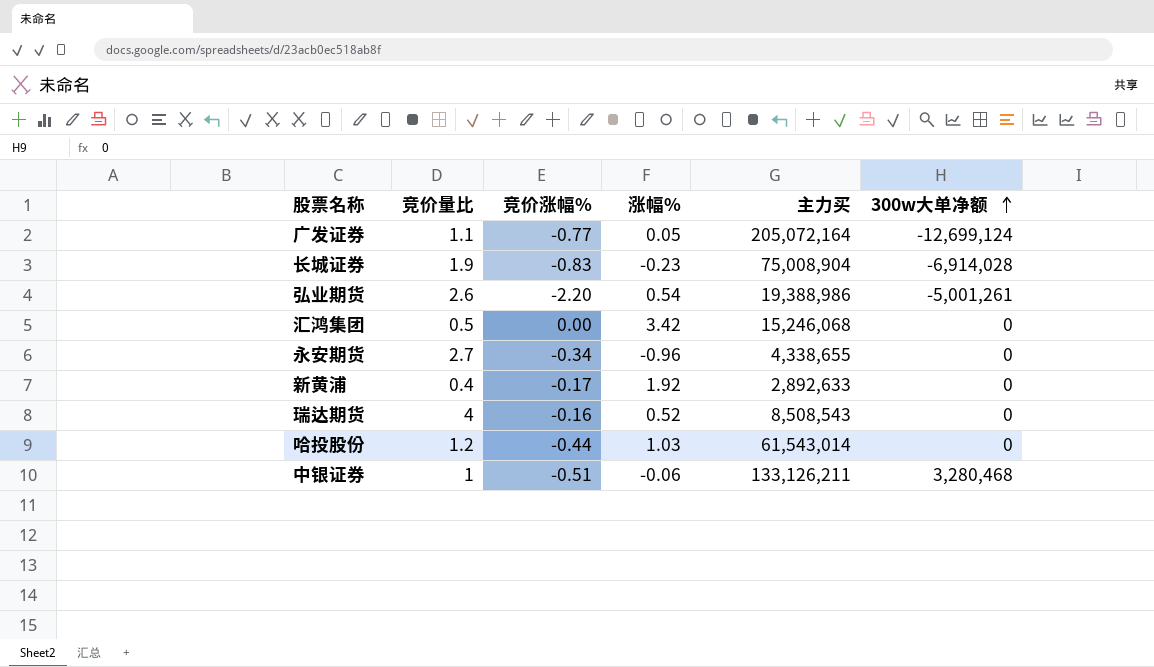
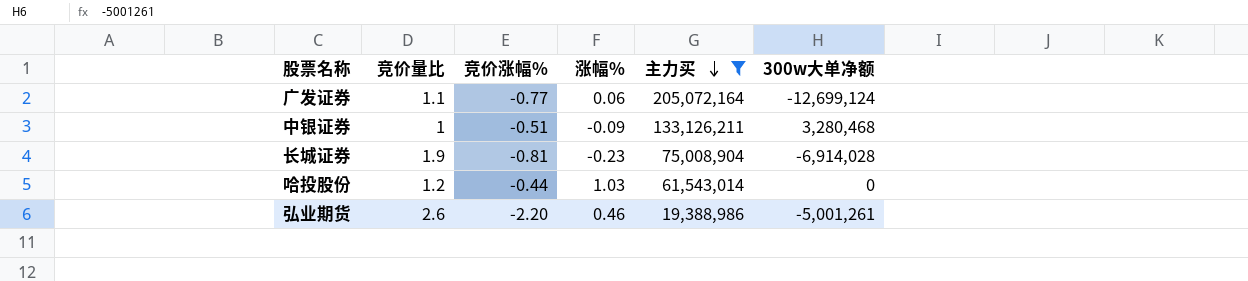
filter: none -> 主力买 >= 19,388,986
row order: 300w大单净额 ascending -> 主力买 descending
广发证券 | 涨幅%: 0.05 -> 0.06
中银证券 | 涨幅%: -0.06 -> -0.09
长城证券 | 竞价涨幅%: -0.83 -> -0.81
弘业期货 | 涨幅%: 0.54 -> 0.46

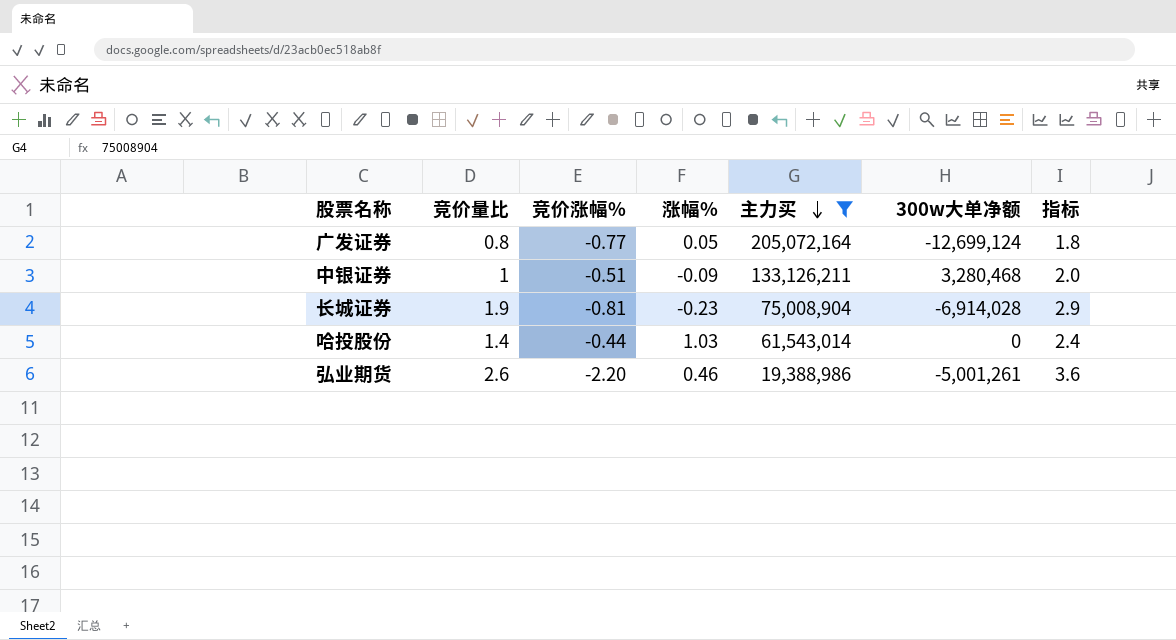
column 指标 | formula: none -> [竞价量比] + 1
广发证券 | 竞价量比: 1.1 -> 0.8
广发证券 | 涨幅%: 0.06 -> 0.05
哈投股份 | 竞价量比: 1.2 -> 1.4

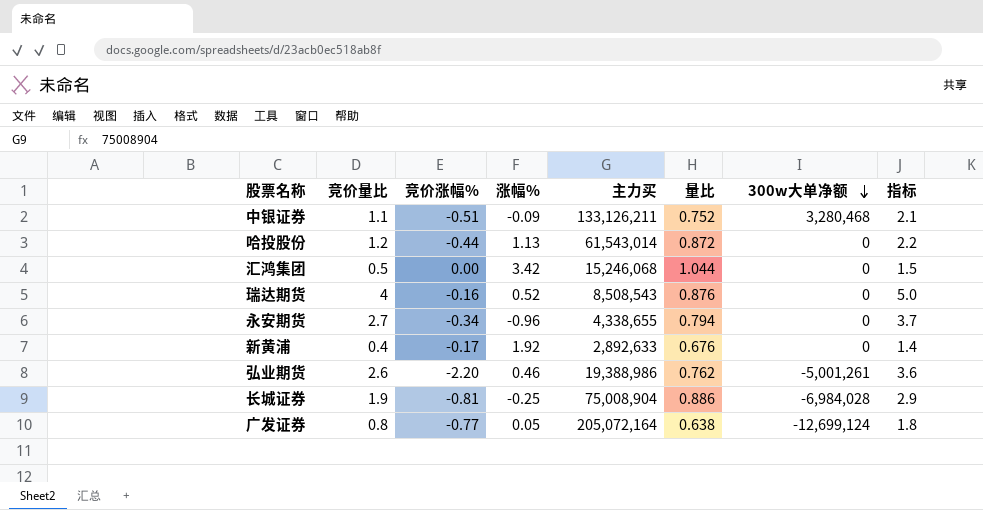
filter: 主力买 >= 19,388,986 -> none
row order: 主力买 descending -> 300w大单净额 descending
column 量比 | position: none -> 6
中银证券 | 竞价量比: 1 -> 1.1
中银证券 | 指标: 2.0 -> 2.1
哈投股份 | 竞价量比: 1.4 -> 1.2
哈投股份 | 涨幅%: 1.03 -> 1.13
哈投股份 | 指标: 2.4 -> 2.2
长城证券 | 涨幅%: -0.23 -> -0.25
长城证券 | 300w大单净额: -6,914,028 -> -6,984,028

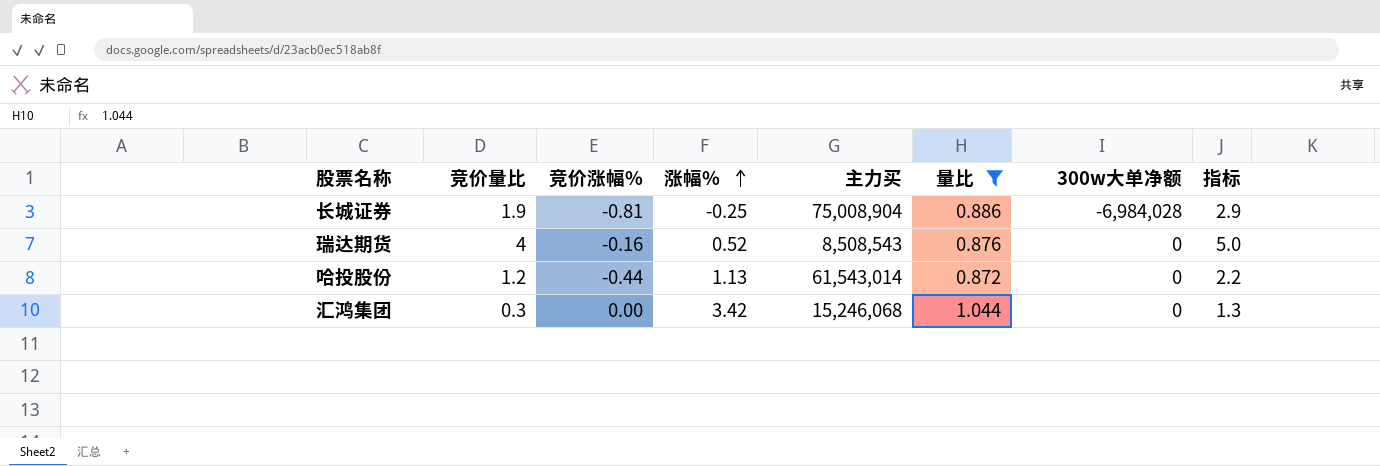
filter: none -> 量比 >= 0.872
row order: 300w大单净额 descending -> 涨幅% ascending
汇鸿集团 | 竞价量比: 0.5 -> 0.3
汇鸿集团 | 指标: 1.5 -> 1.3

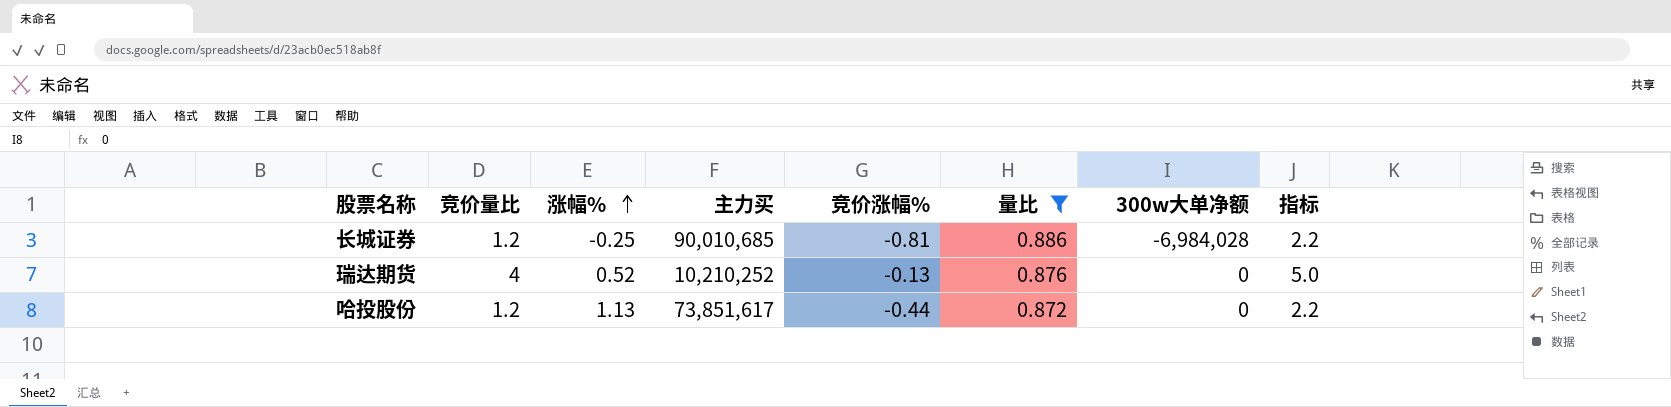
column 竞价涨幅% | position: 3 -> 5
row 汇鸿集团: 0.3 | 0.00 | 3.42 | 15,246,068 | 1.044 | 0 | 1.3 -> none
长城证券 | 竞价量比: 1.9 -> 1.2
长城证券 | 主力买: 75,008,904 -> 90,010,685
长城证券 | 指标: 2.9 -> 2.2
瑞达期货 | 主力买: 8,508,543 -> 10,210,252
瑞达期货 | 竞价涨幅%: -0.16 -> -0.13
哈投股份 | 主力买: 61,543,014 -> 73,851,617

